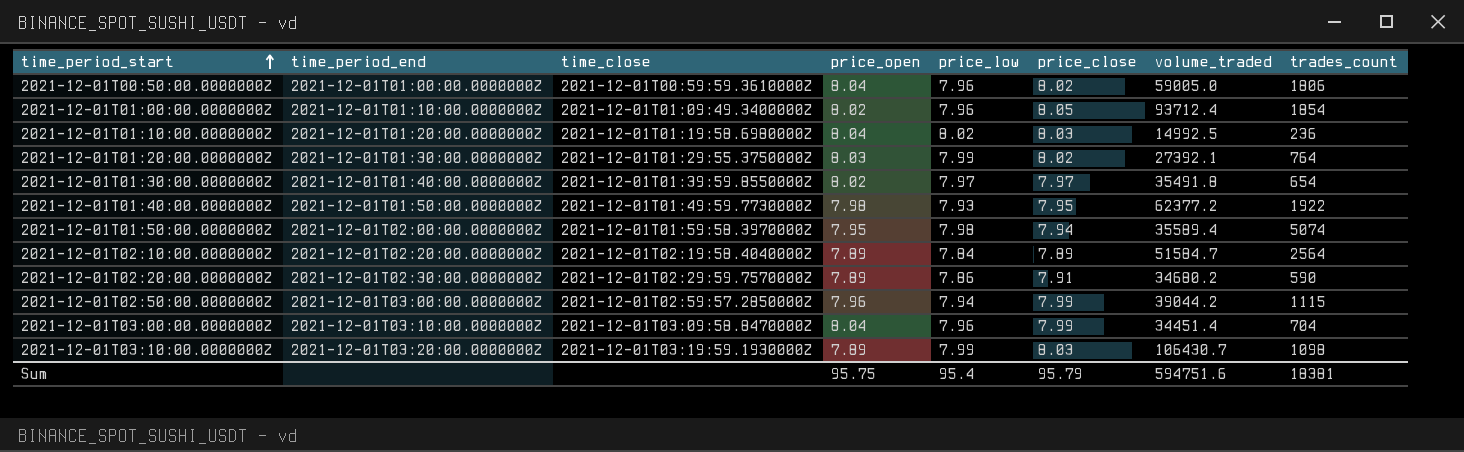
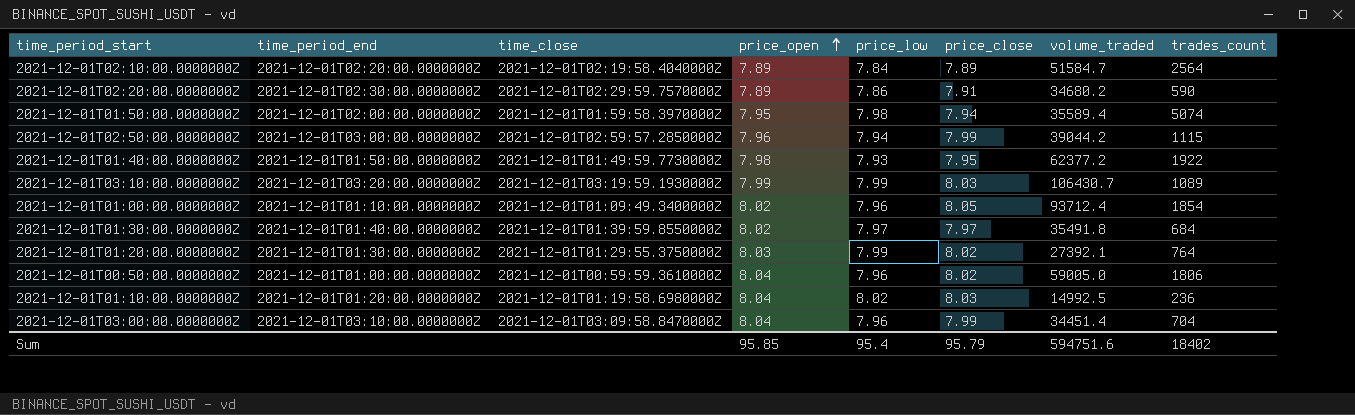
row order: time_period_start ascending -> price_open ascending
2021-12-01T03:10:00.0000000Z | price_open: 7.89 -> 7.99
2021-12-01T03:10:00.0000000Z | trades_count: 1098 -> 1089
2021-12-01T01:30:00.0000000Z | trades_count: 654 -> 684
Sum | price_open: 95.75 -> 95.85
Sum | trades_count: 18381 -> 18402

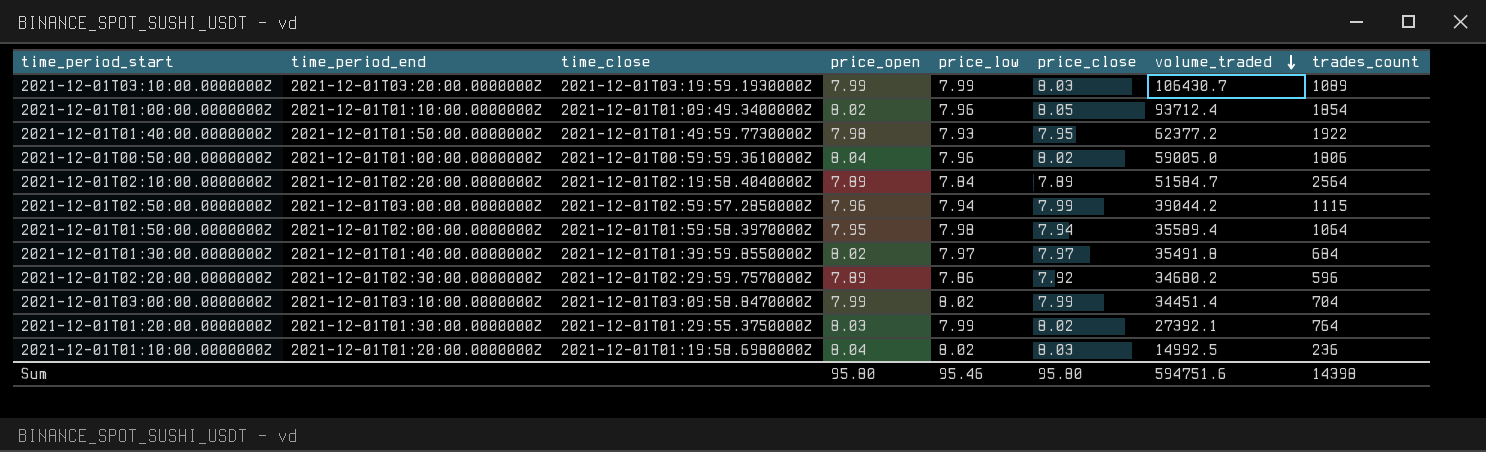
row order: price_open ascending -> volume_traded descending
2021-12-01T01:50:00.0000000Z | trades_count: 5074 -> 1064
2021-12-01T02:20:00.0000000Z | price_close: 7.91 -> 7.92
2021-12-01T02:20:00.0000000Z | trades_count: 590 -> 596
2021-12-01T03:00:00.0000000Z | price_open: 8.04 -> 7.99
2021-12-01T03:00:00.0000000Z | price_low: 7.96 -> 8.02
Sum | price_open: 95.85 -> 95.80
Sum | price_low: 95.4 -> 95.46
Sum | price_close: 95.79 -> 95.80
Sum | trades_count: 18402 -> 14398

